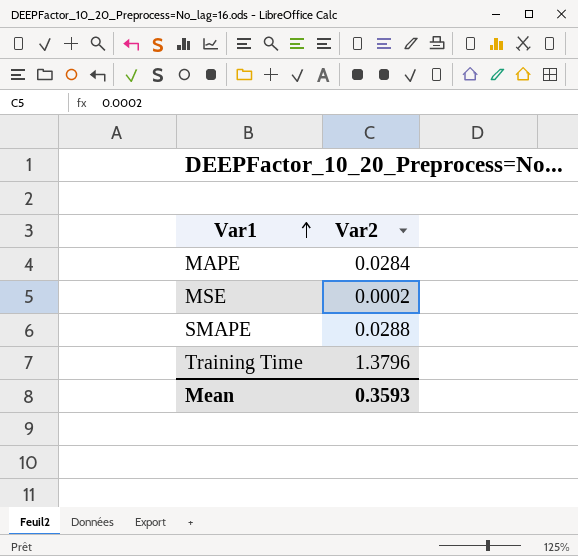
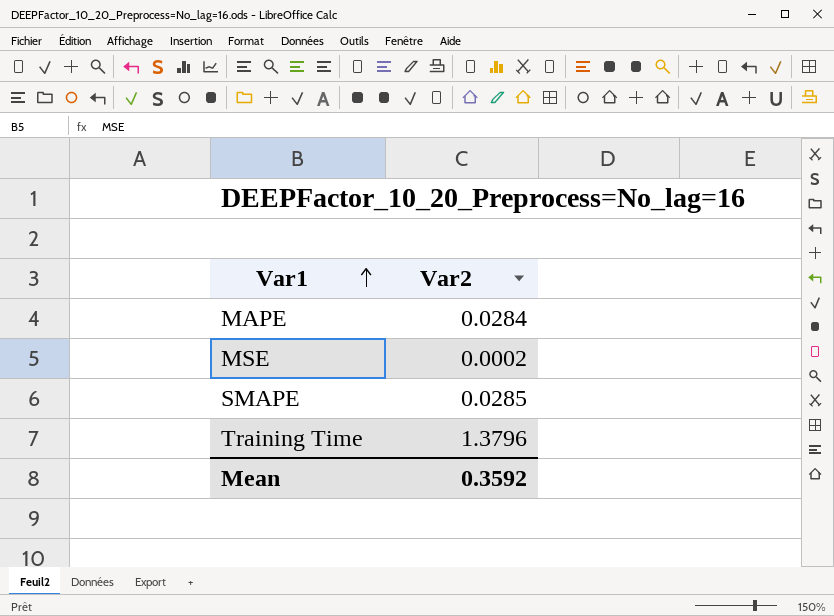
SMAPE | Var2: 0.0288 -> 0.0285
Mean | Var2: 0.3593 -> 0.3592

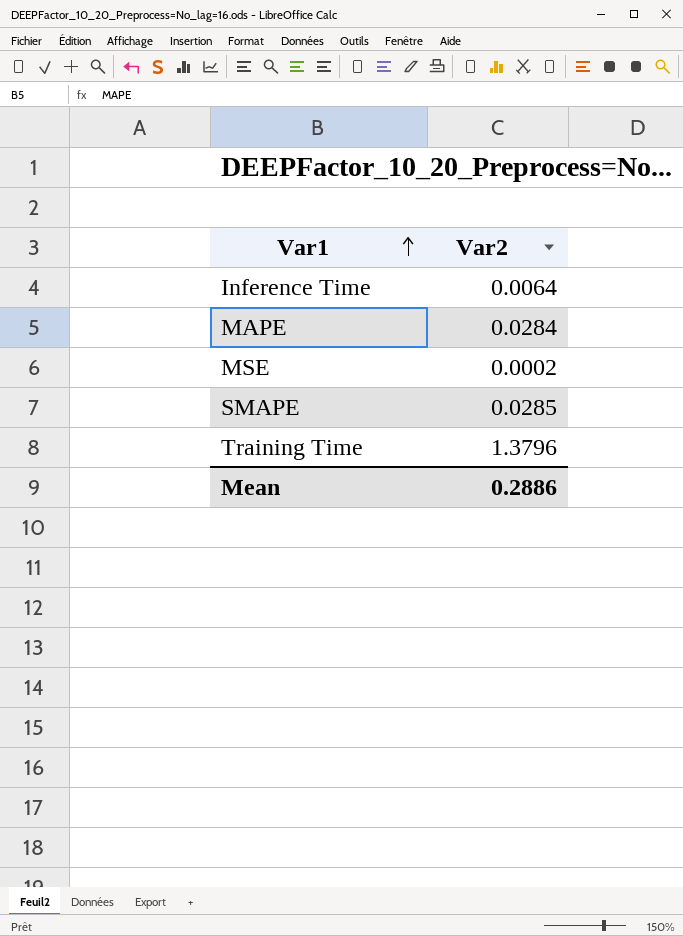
row Inference Time: none -> 0.0064
Mean | Var2: 0.3592 -> 0.2886

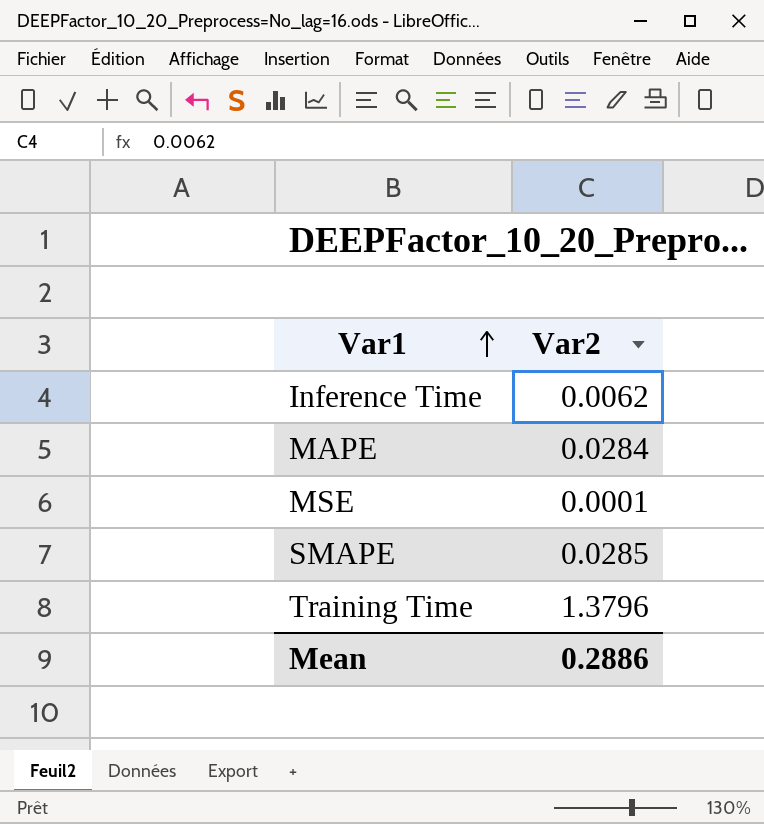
Inference Time | Var2: 0.0064 -> 0.0062
MSE | Var2: 0.0002 -> 0.0001

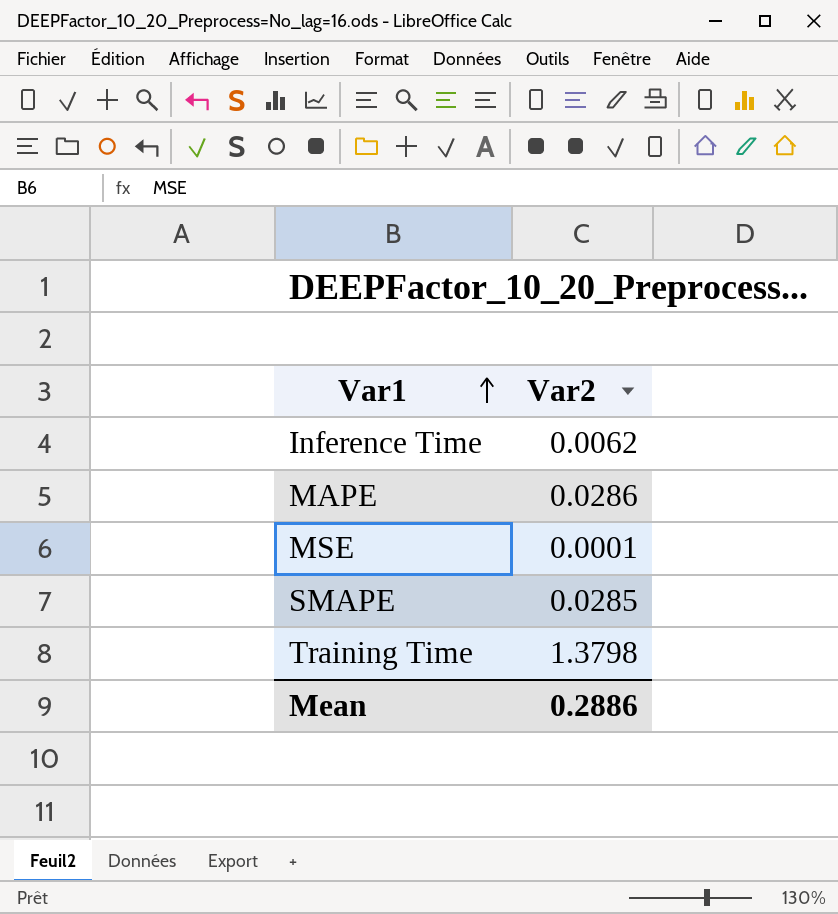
MAPE | Var2: 0.0284 -> 0.0286
Training Time | Var2: 1.3796 -> 1.3798

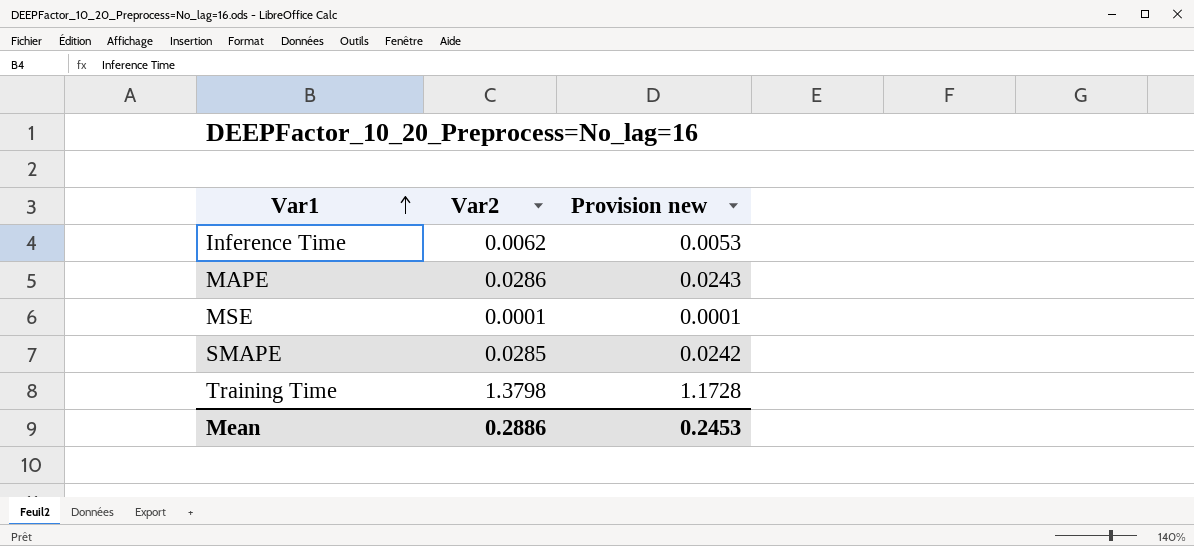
column Provision new | formula: none -> [Var2] * 0.85

